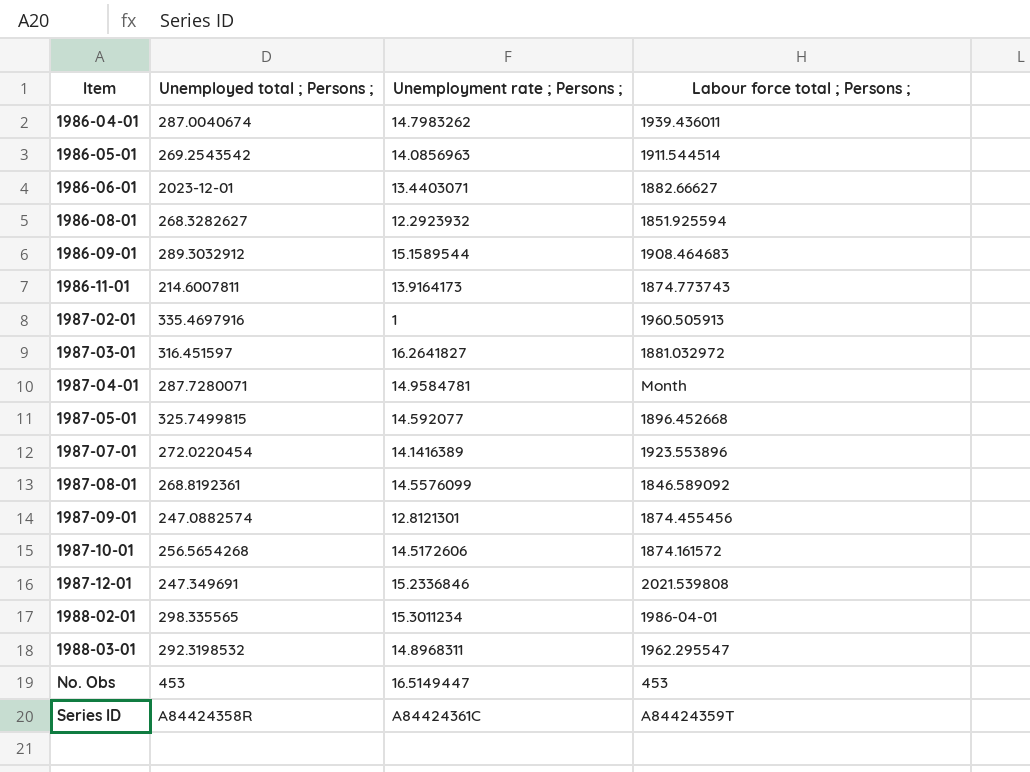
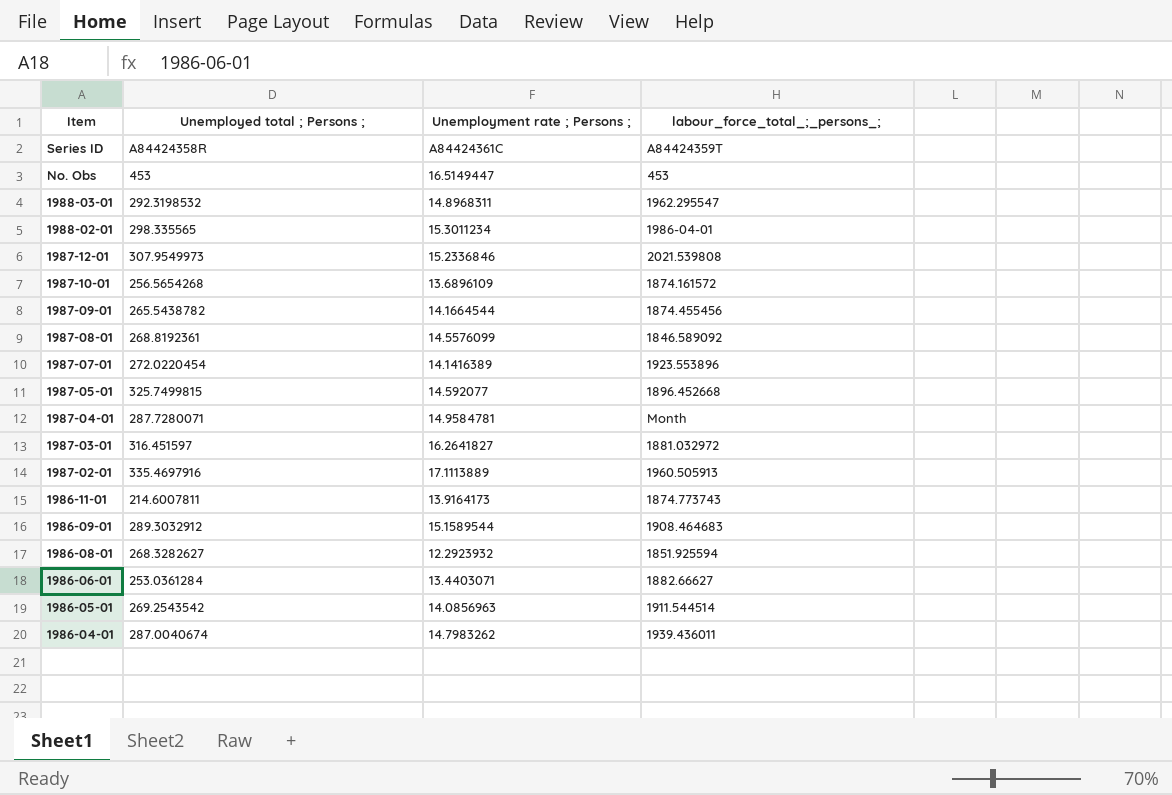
row order: Item ascending -> Item descending
column name: Labour force total ; Persons ; -> labour_force_total_;_persons_;
1987-12-01 | Unemployed total ; Persons ;: 247.349691 -> 307.9549973
1987-10-01 | Unemployment rate ; Persons ;: 14.5172606 -> 13.6896109
1987-09-01 | Unemployed total ; Persons ;: 247.0882574 -> 265.5438782
1987-09-01 | Unemployment rate ; Persons ;: 12.8121301 -> 14.1664544
1987-02-01 | Unemployment rate ; Persons ;: 1 -> 17.1113889
1986-06-01 | Unemployed total ; Persons ;: 2023-12-01 -> 253.0361284

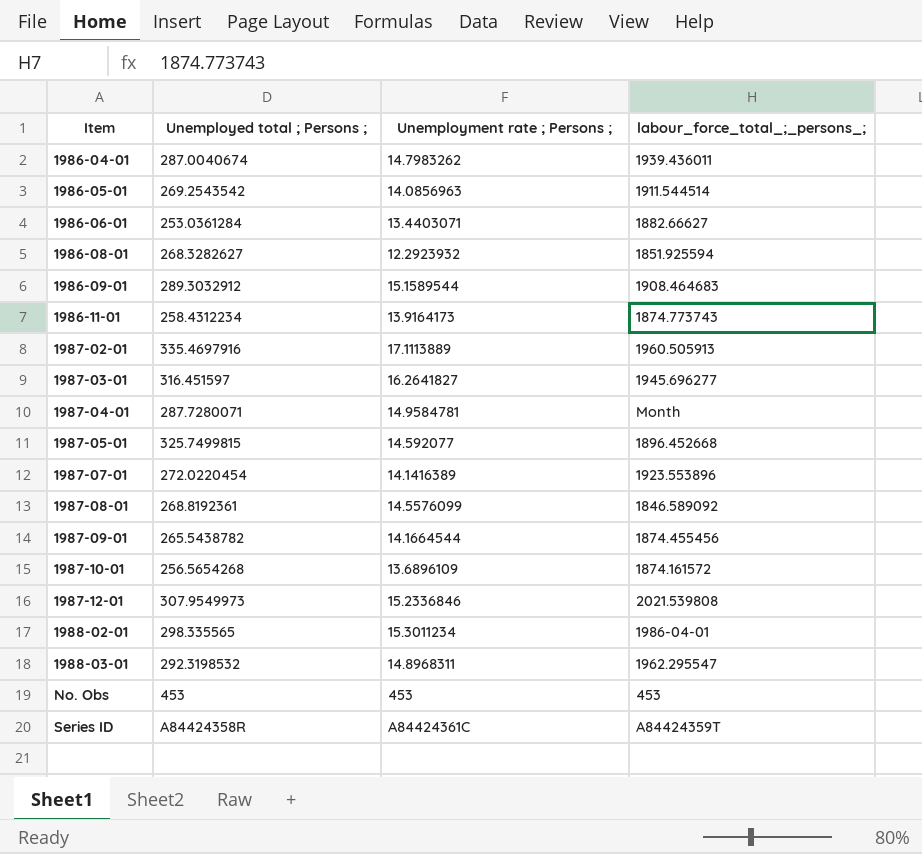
row order: Item descending -> Item ascending
1986-11-01 | Unemployed total ; Persons ;: 214.6007811 -> 258.4312234
1987-03-01 | labour_force_total_;_persons_;: 1881.032972 -> 1945.696277
No. Obs | Unemployment rate ; Persons ;: 16.5149447 -> 453

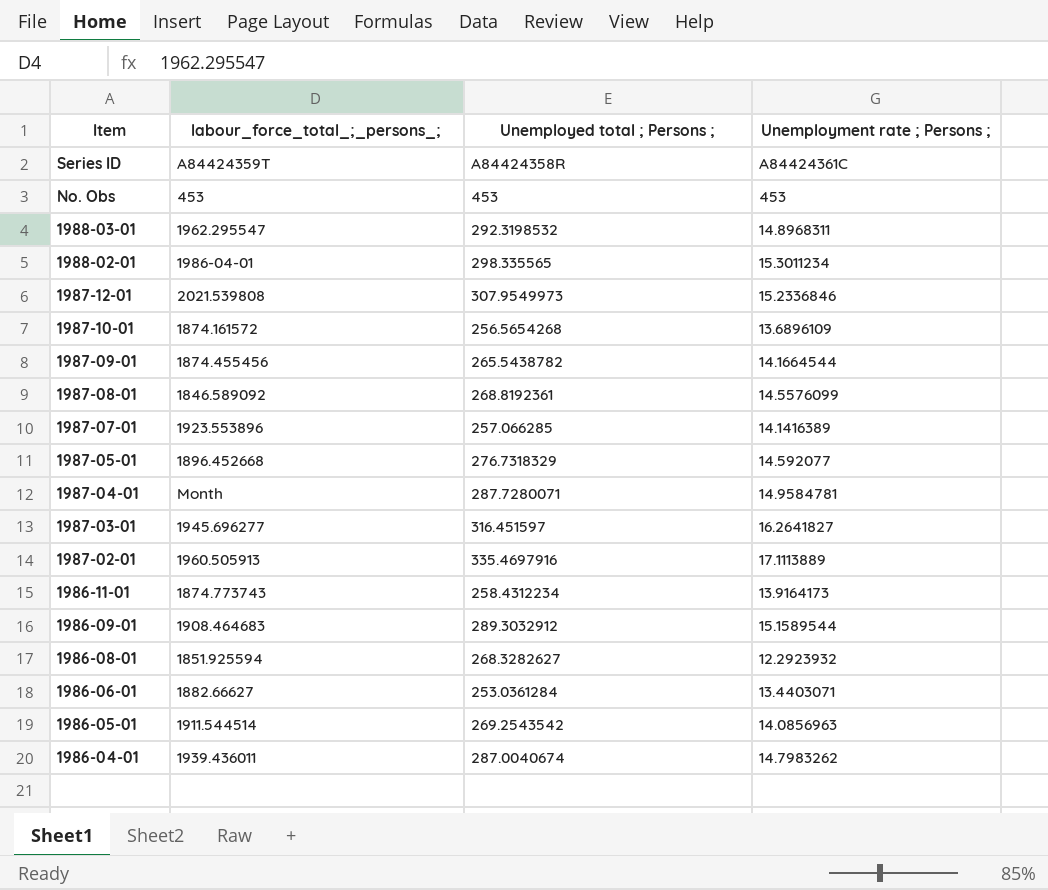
row order: Item ascending -> Item descending
column labour_force_total_;_persons_; | position: 4 -> 2
1987-07-01 | Unemployed total ; Persons ;: 272.0220454 -> 257.066285
1987-05-01 | Unemployed total ; Persons ;: 325.7499815 -> 276.7318329

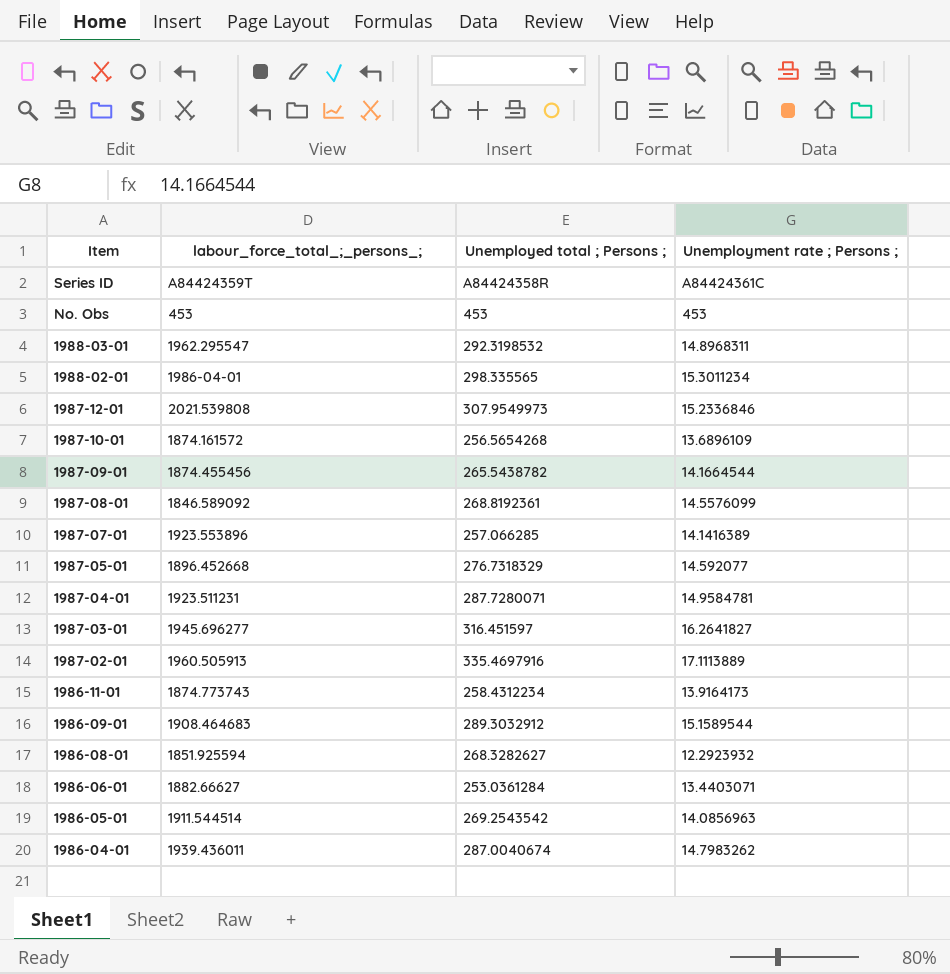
1987-04-01 | labour_force_total_;_persons_;: Month -> 1923.511231

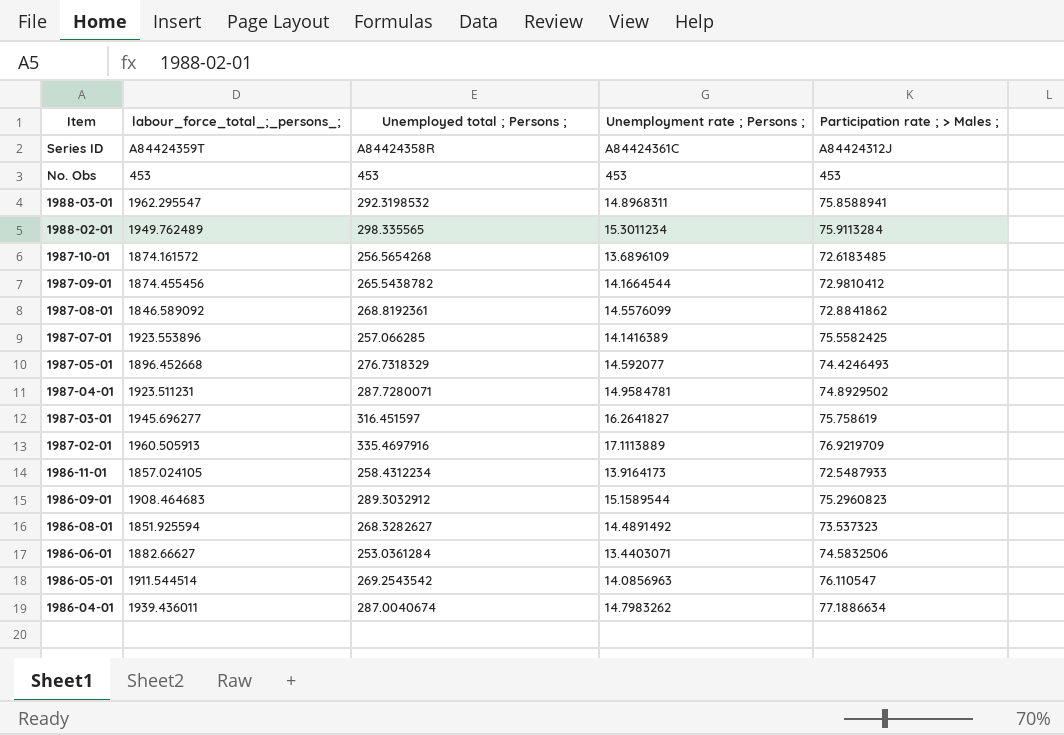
column Participation rate ; > Males ; | position: none -> 5
row 1987-12-01: 2021.539808 | 307.9549973 | 15.2336846 -> none
1988-02-01 | labour_force_total_;_persons_;: 1986-04-01 -> 1949.762489
1986-11-01 | labour_force_total_;_persons_;: 1874.773743 -> 1857.024105
1986-08-01 | Unemployment rate ; Persons ;: 12.2923932 -> 14.4891492

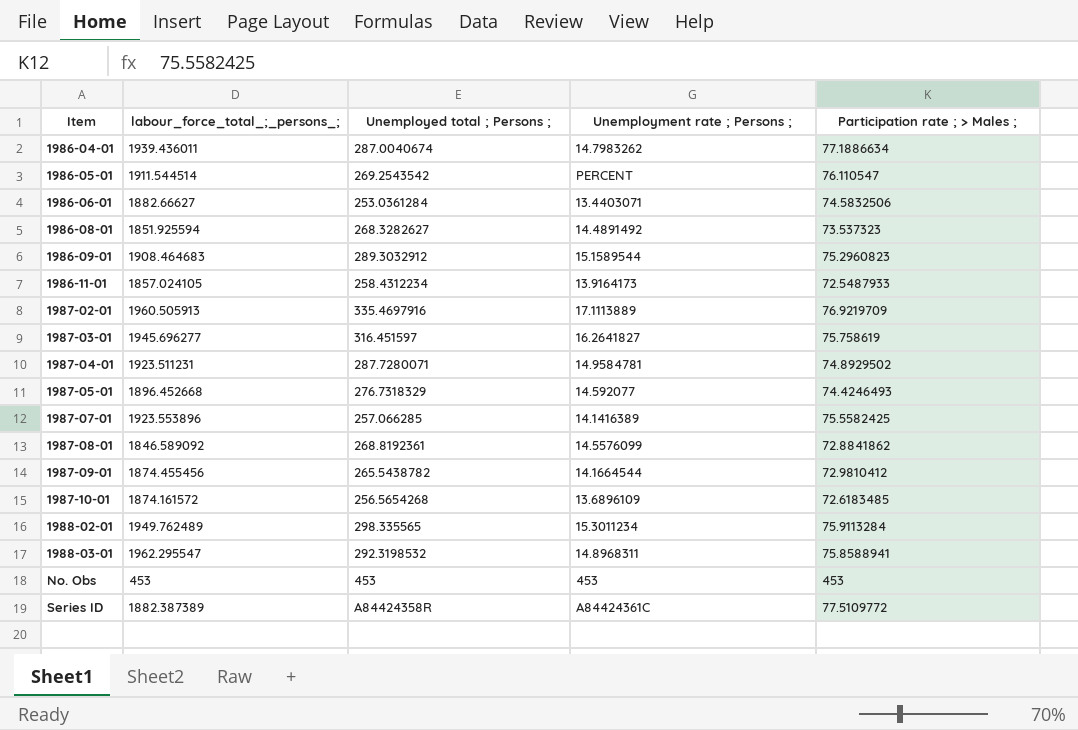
row order: Item descending -> Item ascending
1986-05-01 | Unemployment rate ; Persons ;: 14.0856963 -> PERCENT
Series ID | labour_force_total_;_persons_;: A84424359T -> 1882.387389
Series ID | Participation rate ; > Males ;: A84424312J -> 77.5109772

